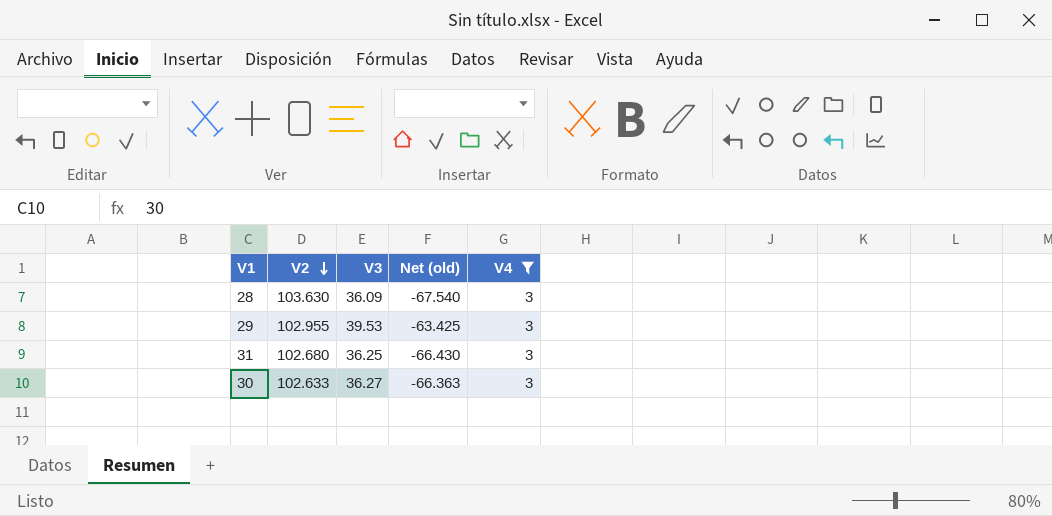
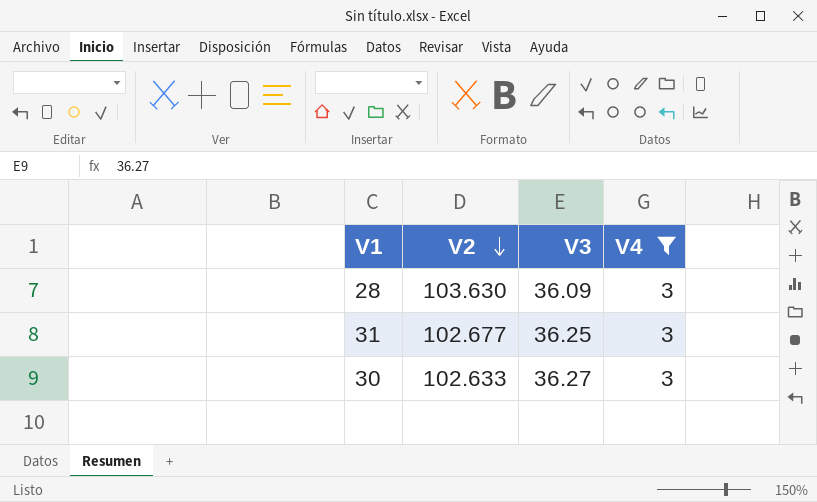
column Net (old) | formula: [V3] - [V2] -> none
row 29: 102.955 | 39.53 | -63.425 | 3 -> none
31 | V2: 102.680 -> 102.677

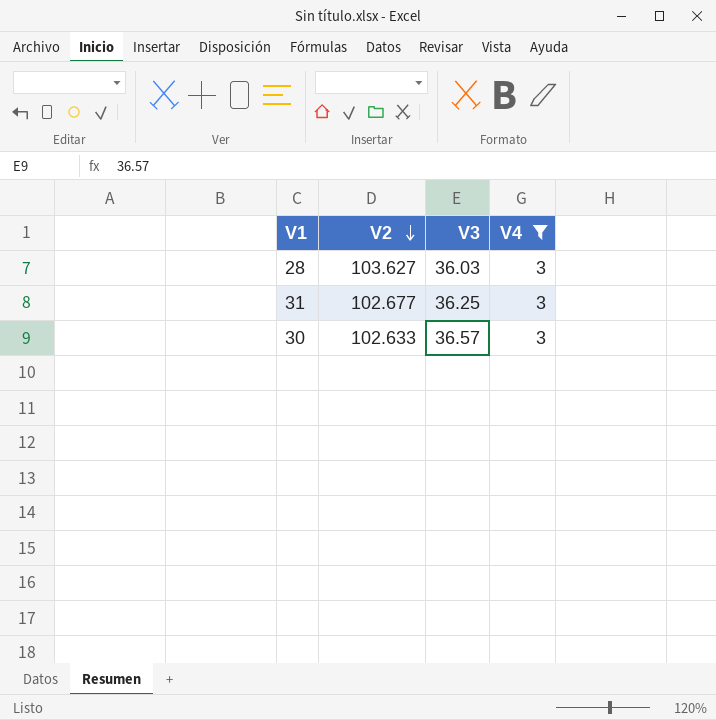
28 | V2: 103.630 -> 103.627
28 | V3: 36.09 -> 36.03
30 | V3: 36.27 -> 36.57

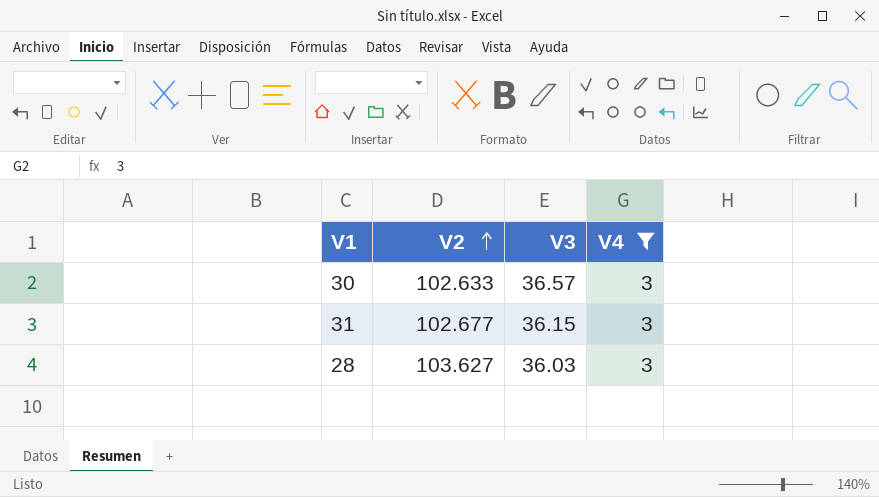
row order: V2 descending -> V2 ascending
31 | V3: 36.25 -> 36.15

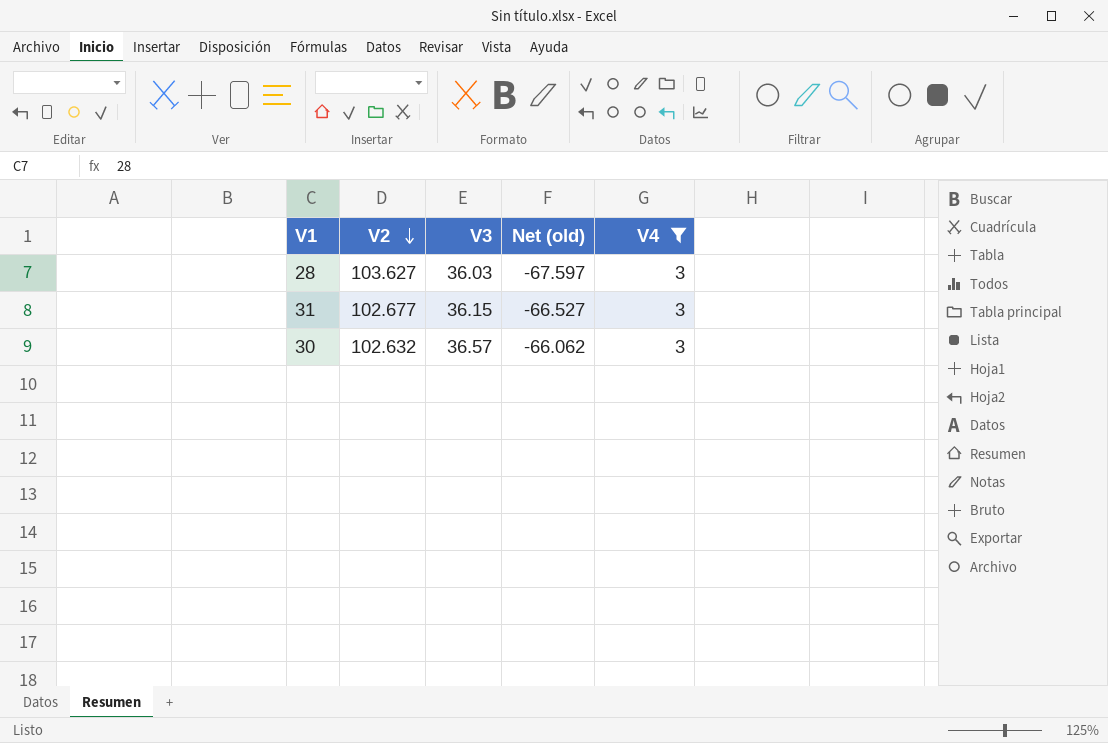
row order: V2 ascending -> V2 descending
column Net (old) | formula: none -> [V3] - [V2]
30 | V2: 102.633 -> 102.632

